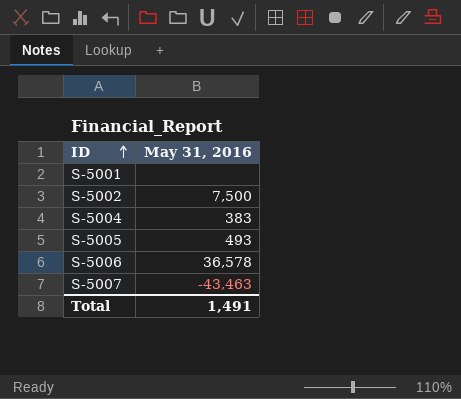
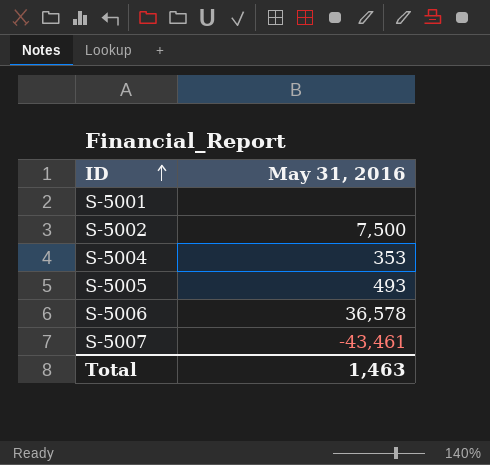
S-5004 | May 31, 2016: 383 -> 353
S-5007 | May 31, 2016: -43,463 -> -43,461
Total | May 31, 2016: 1,491 -> 1,463

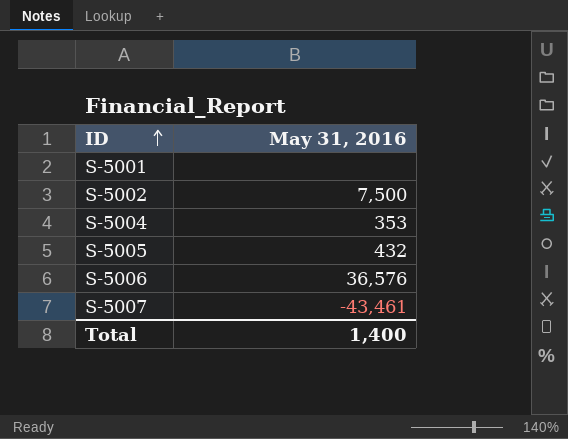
S-5005 | May 31, 2016: 493 -> 432
S-5006 | May 31, 2016: 36,578 -> 36,576
Total | May 31, 2016: 1,463 -> 1,400

